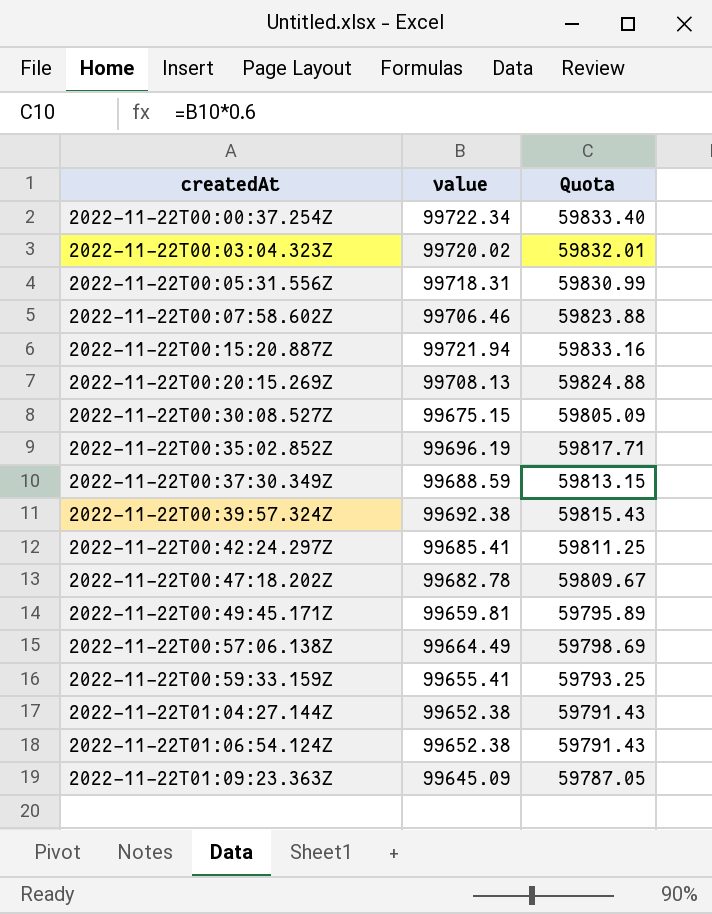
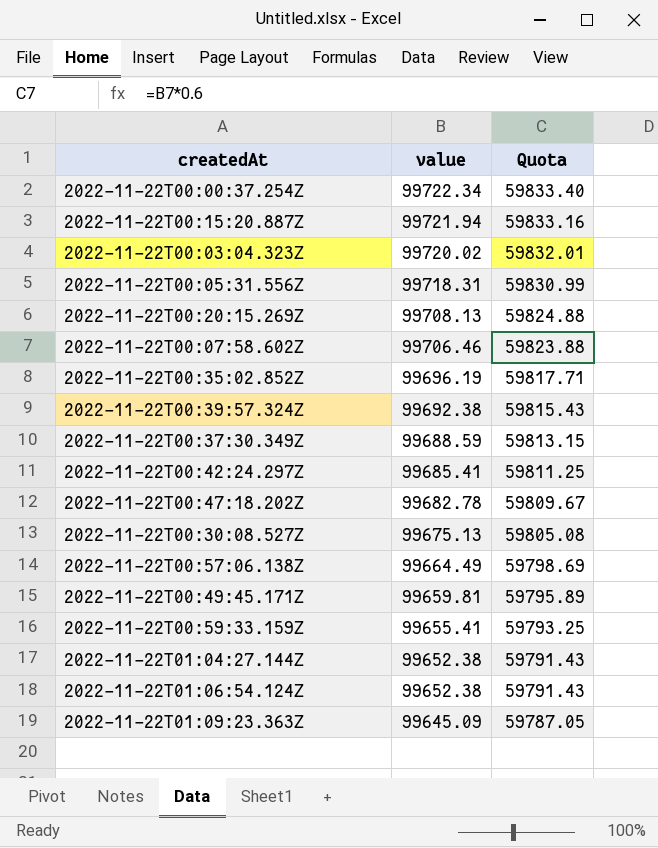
row order: createdAt ascending -> value descending
2022-11-22T00:30:08.527Z | value: 99675.15 -> 99675.13
2022-11-22T00:30:08.527Z | Quota: 59805.09 -> 59805.08

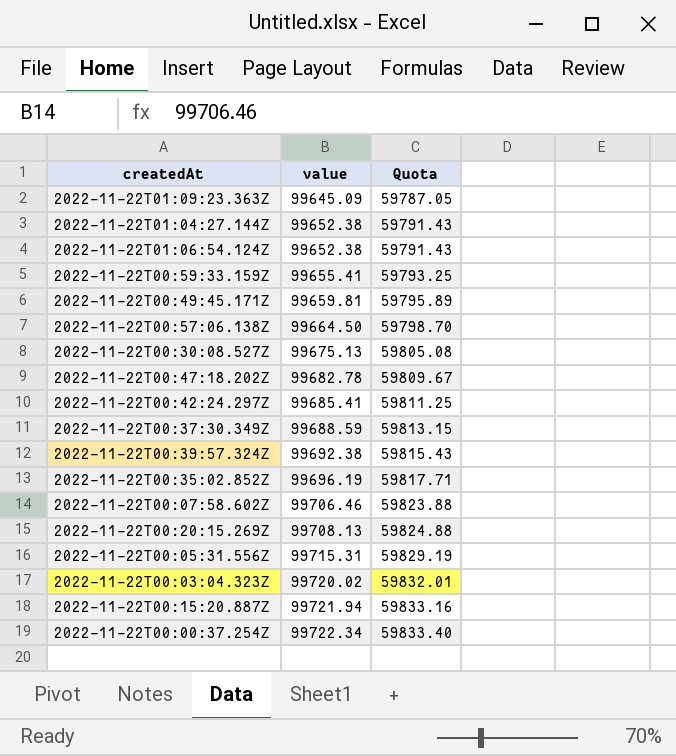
row order: value descending -> value ascending
2022-11-22T00:57:06.138Z | value: 99664.49 -> 99664.50
2022-11-22T00:57:06.138Z | Quota: 59798.69 -> 59798.70
2022-11-22T00:05:31.556Z | value: 99718.31 -> 99715.31
2022-11-22T00:05:31.556Z | Quota: 59830.99 -> 59829.19

